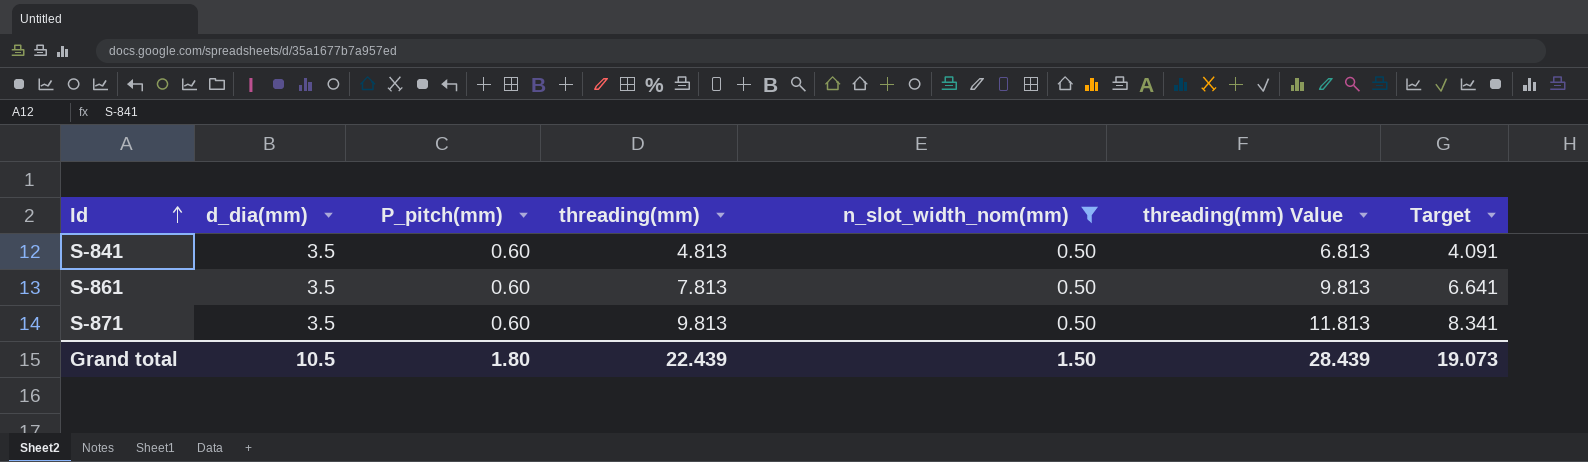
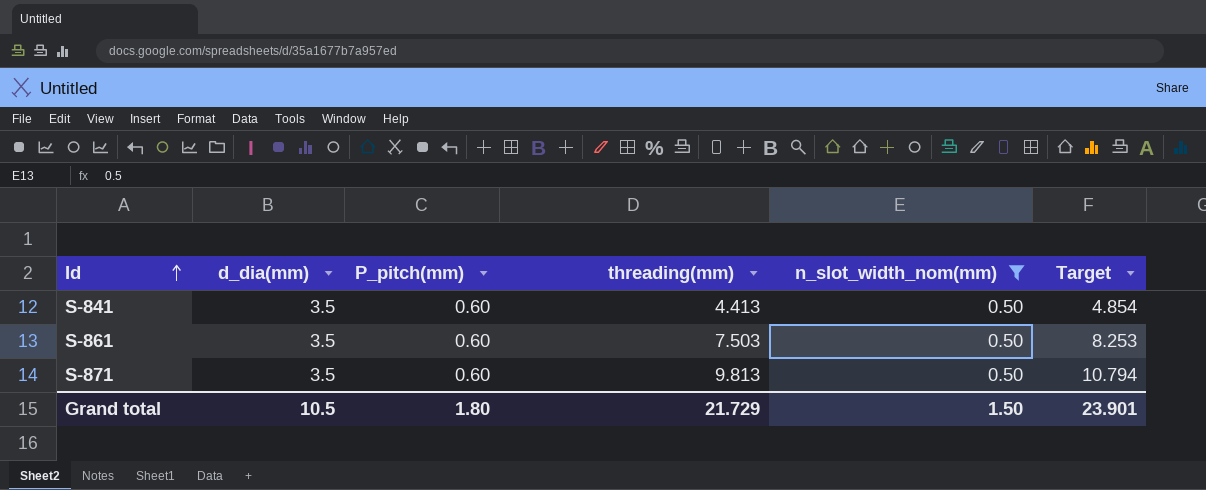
column threading(mm) Value | formula: [threading(mm)] + 2 -> none
column Target | formula: [threading(mm)] * 0.85 -> [threading(mm)] * 1.1
S-841 | threading(mm): 4.813 -> 4.413
S-861 | threading(mm): 7.813 -> 7.503
Grand total | threading(mm): 22.439 -> 21.729
Grand total | Target: 19.073 -> 23.901

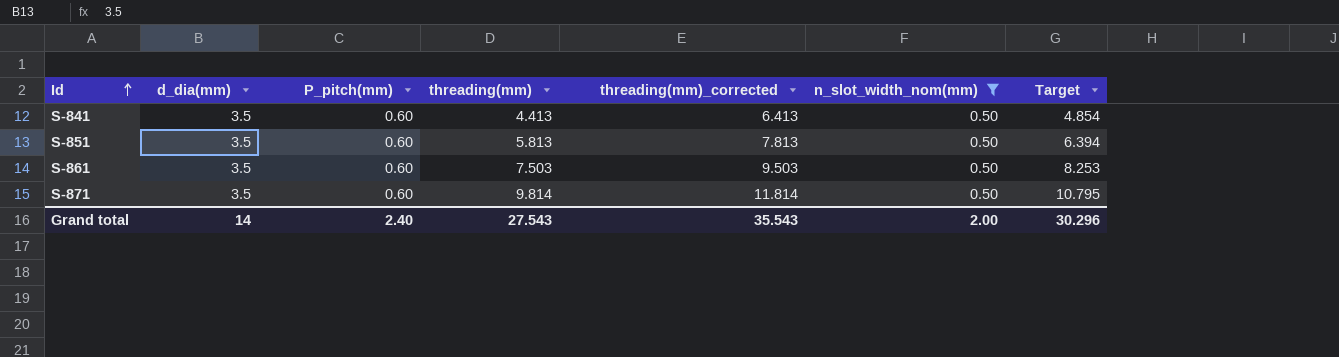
column threading(mm)_corrected | formula: none -> [threading(mm)] + 2
row S-851: none -> 3.5 | 0.60 | 5.813 | 7.813 | 0.50 | 6.394
S-871 | threading(mm): 9.813 -> 9.814
S-871 | Target: 10.794 -> 10.795
Grand total | d_dia(mm): 10.5 -> 14
Grand total | P_pitch(mm): 1.80 -> 2.40
Grand total | threading(mm): 21.729 -> 27.543
Grand total | n_slot_width_nom(mm): 1.50 -> 2.00
Grand total | Target: 23.901 -> 30.296

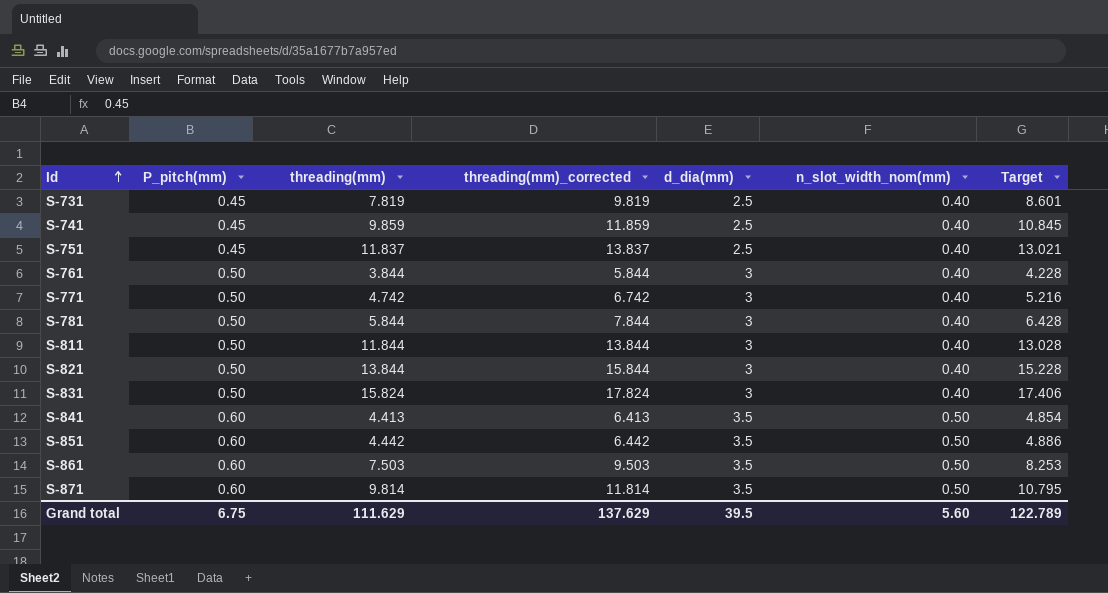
filter: n_slot_width_nom(mm) = 0.50 -> none
column d_dia(mm) | position: 2 -> 5
S-851 | threading(mm): 5.813 -> 4.442
S-851 | threading(mm)_corrected: 7.813 -> 6.442
S-851 | Target: 6.394 -> 4.886
Grand total | P_pitch(mm): 2.40 -> 6.75
Grand total | threading(mm): 27.543 -> 111.629
Grand total | threading(mm)_corrected: 35.543 -> 137.629
Grand total | d_dia(mm): 14 -> 39.5
Grand total | n_slot_width_nom(mm): 2.00 -> 5.60
Grand total | Target: 30.296 -> 122.789

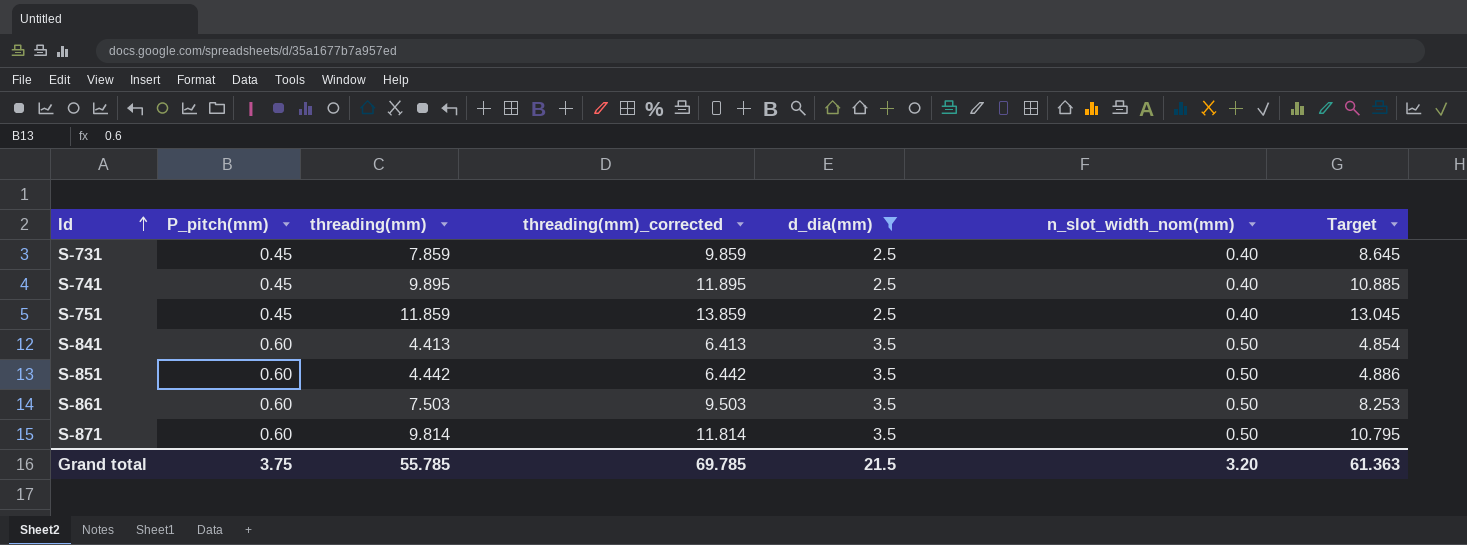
filter: none -> d_dia(mm) != 3
S-731 | threading(mm): 7.819 -> 7.859
S-731 | threading(mm)_corrected: 9.819 -> 9.859
S-731 | Target: 8.601 -> 8.645
S-741 | threading(mm): 9.859 -> 9.895
S-741 | threading(mm)_corrected: 11.859 -> 11.895
S-741 | Target: 10.845 -> 10.885
S-751 | threading(mm): 11.837 -> 11.859
S-751 | threading(mm)_corrected: 13.837 -> 13.859
S-751 | Target: 13.021 -> 13.045
Grand total | P_pitch(mm): 6.75 -> 3.75
Grand total | threading(mm): 111.629 -> 55.785
Grand total | threading(mm)_corrected: 137.629 -> 69.785
Grand total | d_dia(mm): 39.5 -> 21.5
Grand total | n_slot_width_nom(mm): 5.60 -> 3.20
Grand total | Target: 122.789 -> 61.363

